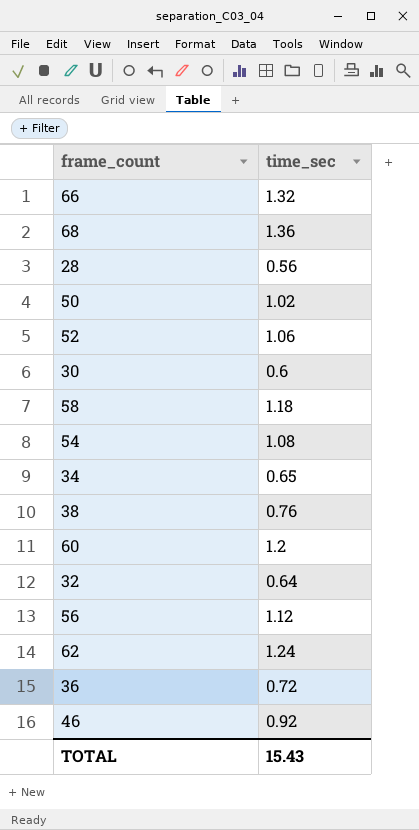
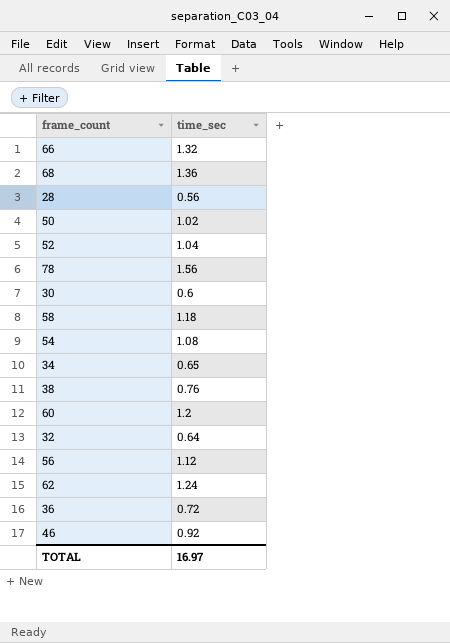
52 | time_sec: 1.06 -> 1.04
row 78: none -> 1.56
TOTAL | time_sec: 15.43 -> 16.97

